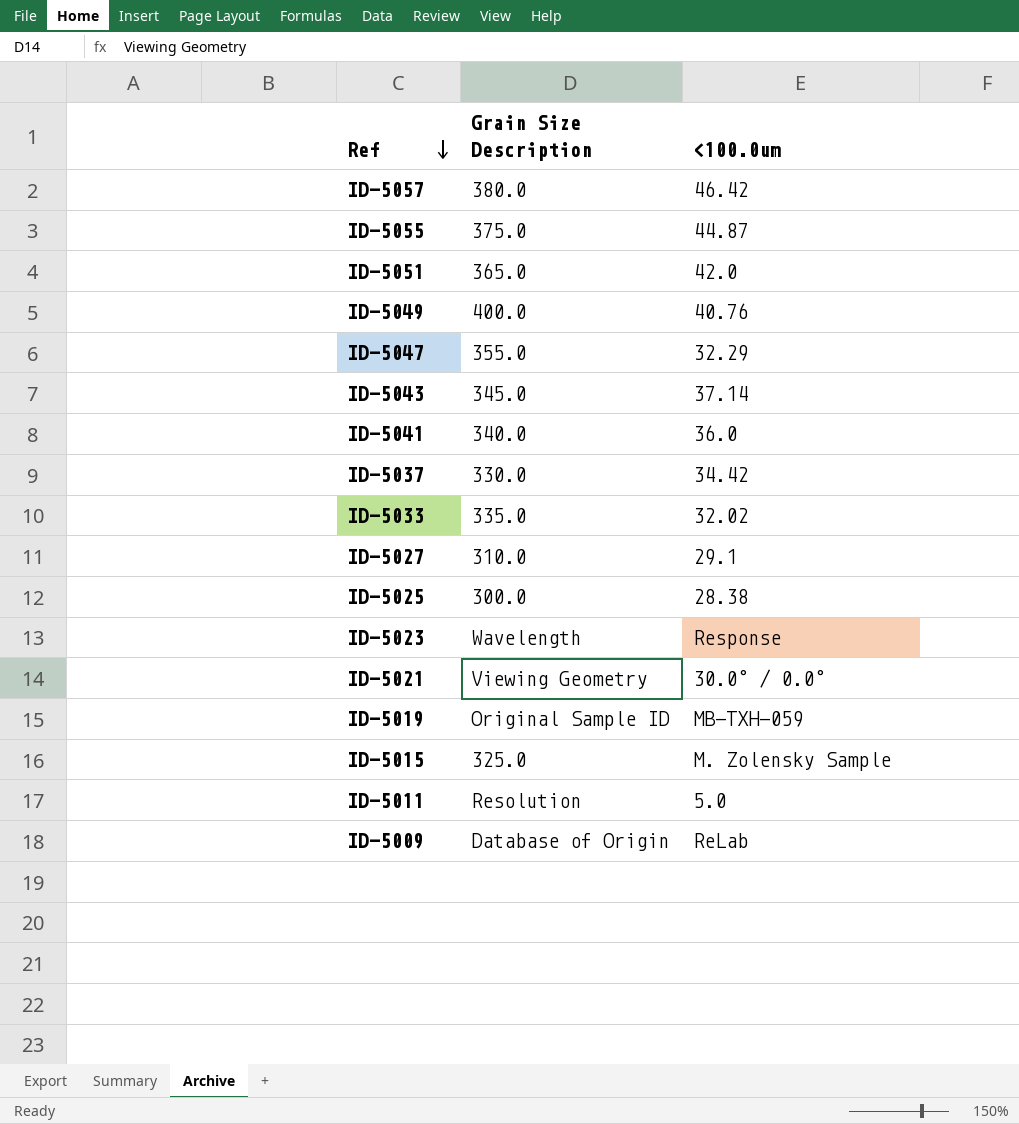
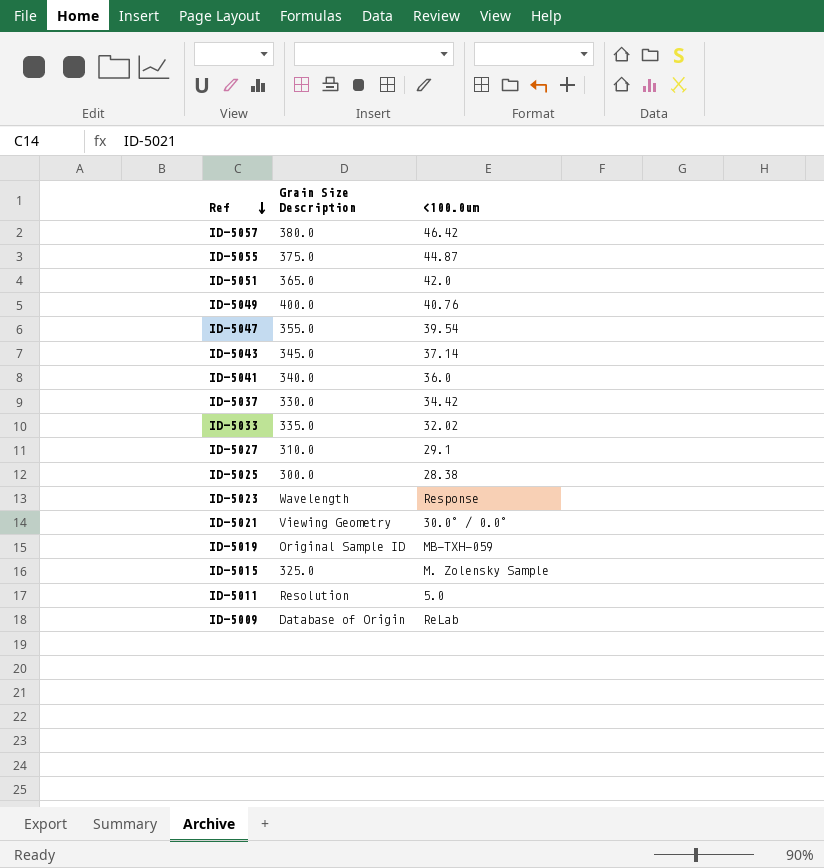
ID-5047 | <100.0um: 32.29 -> 39.54

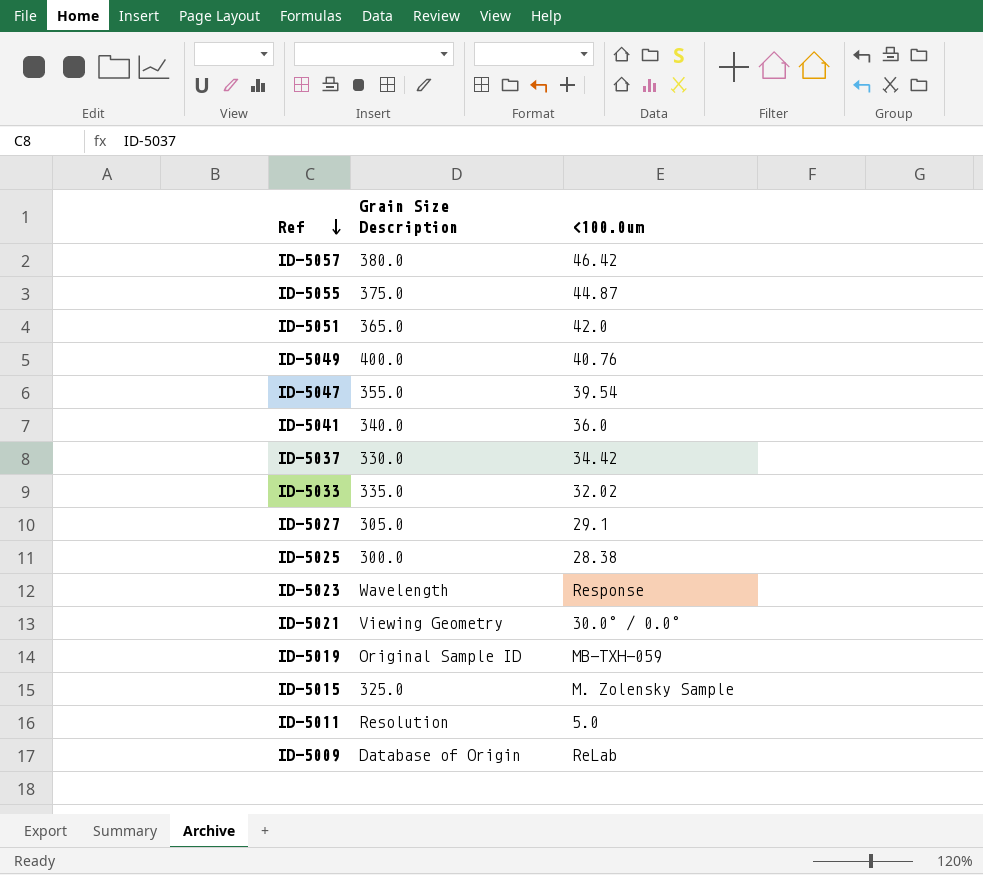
row ID-5043: 345.0 | 37.14 -> none
ID-5027 | Grain Size Description: 310.0 -> 305.0

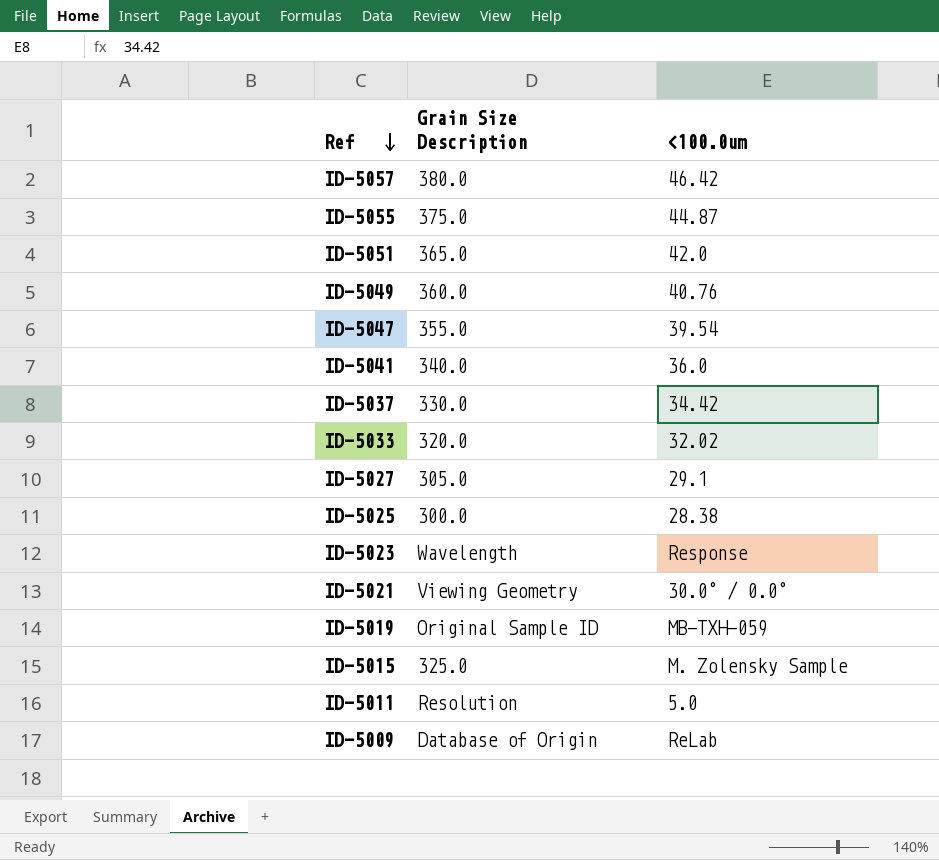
ID-5049 | Grain Size Description: 400.0 -> 360.0
ID-5033 | Grain Size Description: 335.0 -> 320.0

